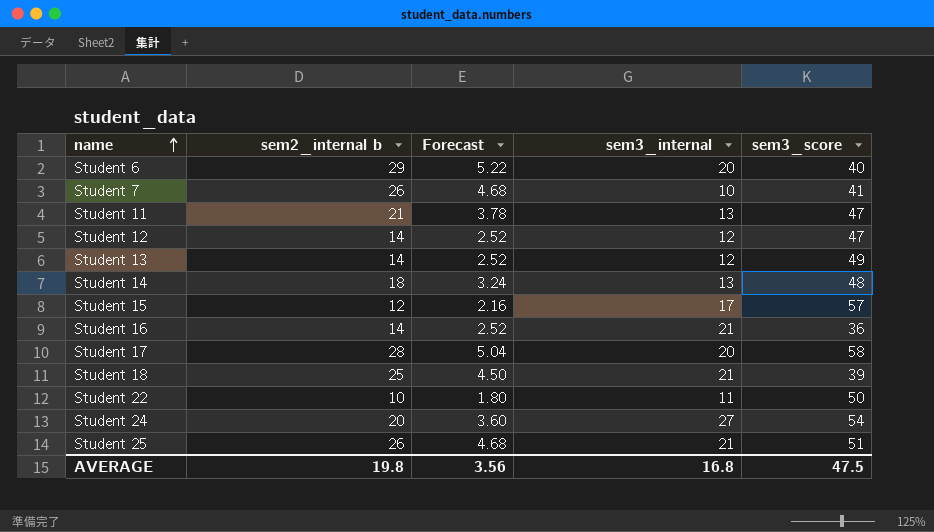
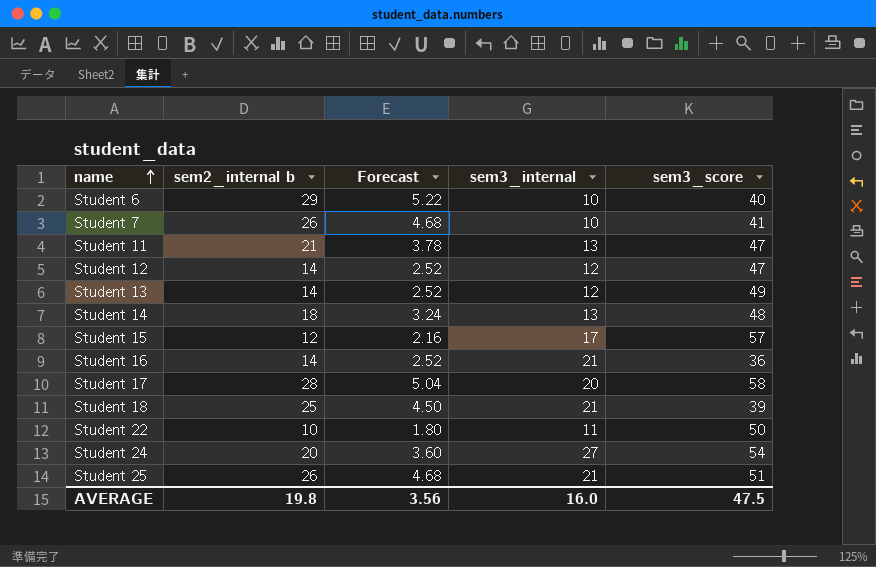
Student 6 | sem3_internal: 20 -> 10
AVERAGE | sem3_internal: 16.8 -> 16.0

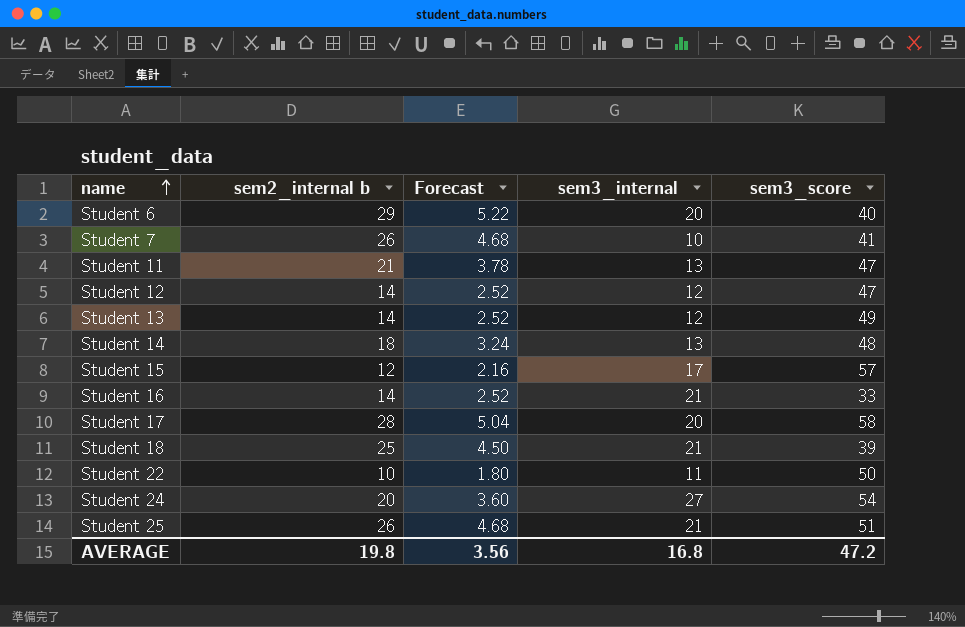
Student 6 | sem3_internal: 10 -> 20
Student 16 | sem3_score: 36 -> 33
AVERAGE | sem3_internal: 16.0 -> 16.8
AVERAGE | sem3_score: 47.5 -> 47.2

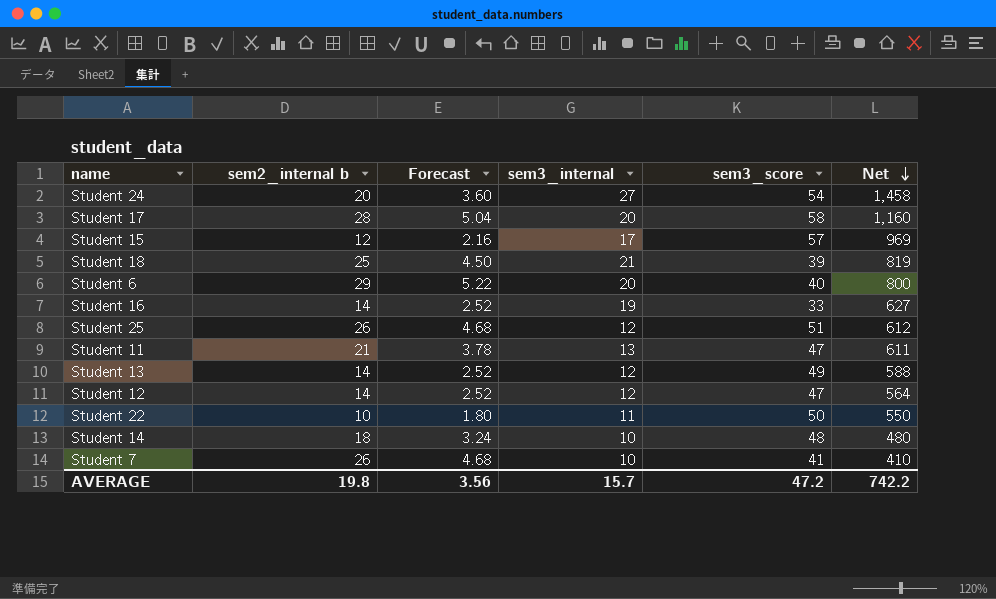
row order: name ascending -> Net descending
column Net | formula: none -> [sem3_internal] * [sem3_score]
Student 16 | sem3_internal: 21 -> 19
Student 25 | sem3_internal: 21 -> 12
Student 14 | sem3_internal: 13 -> 10
AVERAGE | sem3_internal: 16.8 -> 15.7

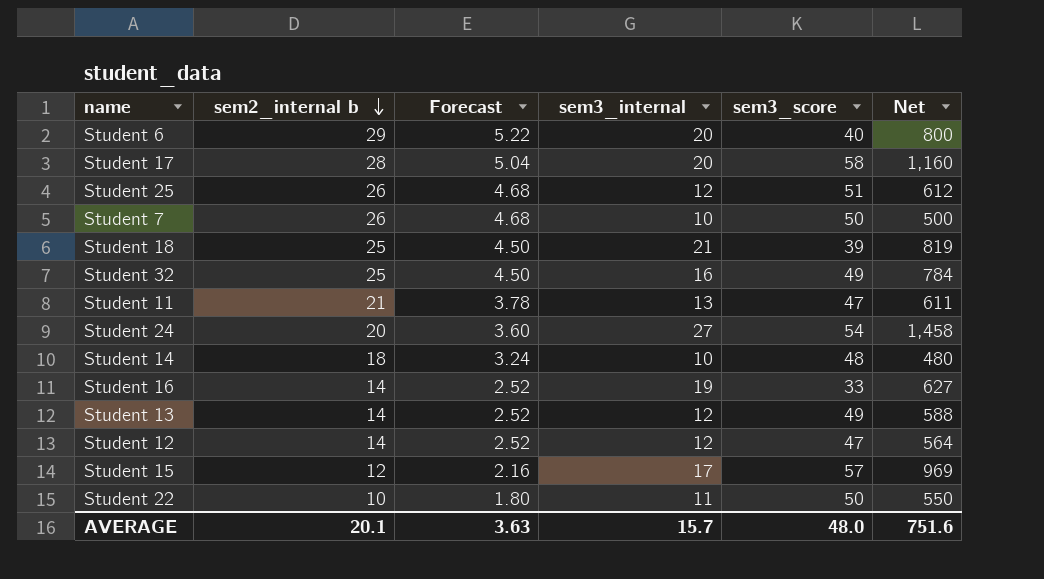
row order: Net descending -> sem2_internal b descending
Student 7 | sem3_score: 41 -> 50
Student 7 | Net: 410 -> 500
row Student 32: none -> 25 | 4.50 | 16 | 49 | 784
AVERAGE | sem2_internal b: 19.8 -> 20.1
AVERAGE | Forecast: 3.56 -> 3.63
AVERAGE | sem3_score: 47.2 -> 48.0
AVERAGE | Net: 742.2 -> 751.6

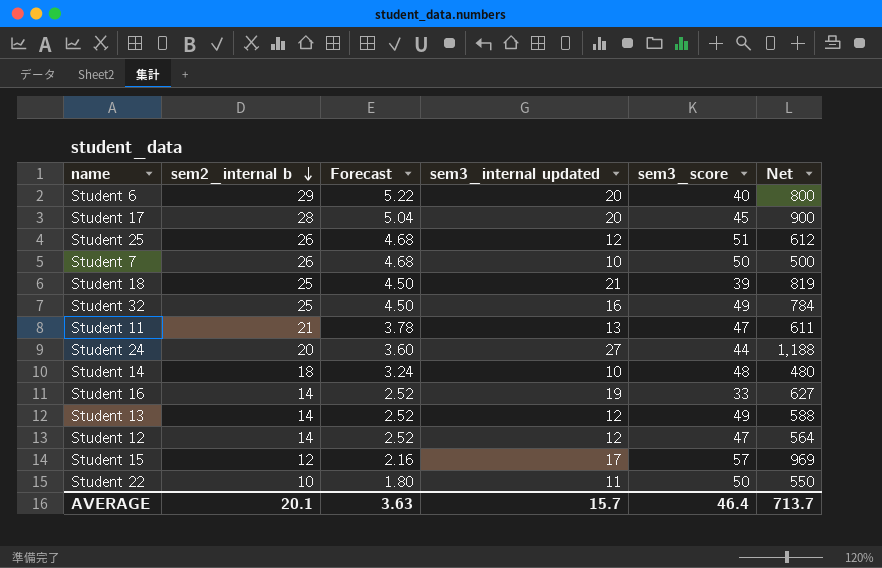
column name: sem3_internal -> sem3_internal updated
Student 17 | sem3_score: 58 -> 45
Student 17 | Net: 1,160 -> 900
Student 24 | sem3_score: 54 -> 44
Student 24 | Net: 1,458 -> 1,188
AVERAGE | sem3_score: 48.0 -> 46.4
AVERAGE | Net: 751.6 -> 713.7

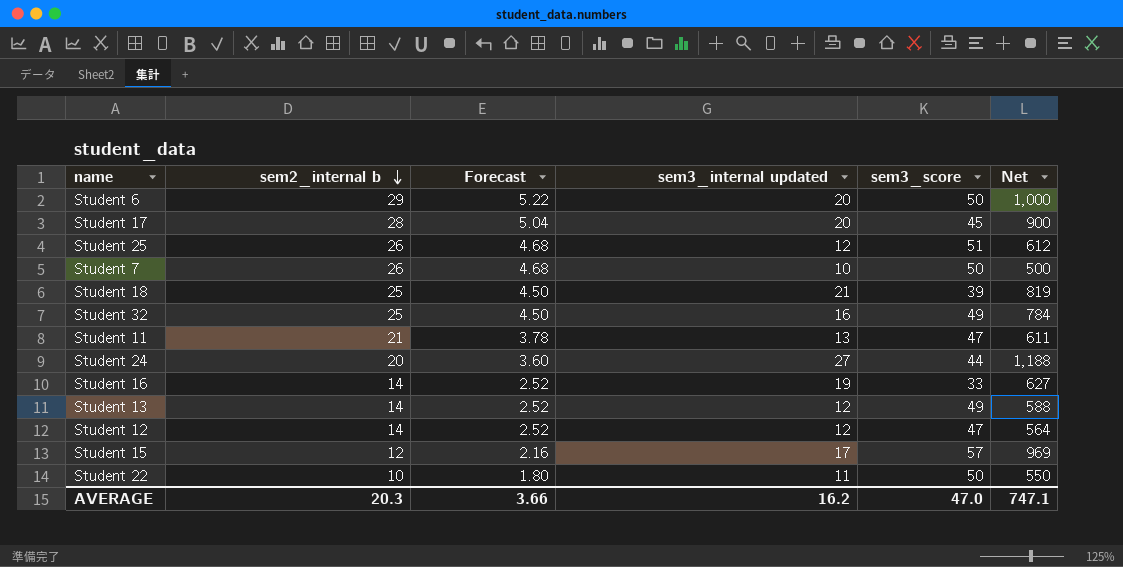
row Student 14: 18 | 3.24 | 10 | 48 | 480 -> none
Student 6 | sem3_score: 40 -> 50
Student 6 | Net: 800 -> 1,000
AVERAGE | sem2_internal b: 20.1 -> 20.3
AVERAGE | Forecast: 3.63 -> 3.66
AVERAGE | sem3_internal updated: 15.7 -> 16.2
AVERAGE | sem3_score: 46.4 -> 47.0
AVERAGE | Net: 713.7 -> 747.1

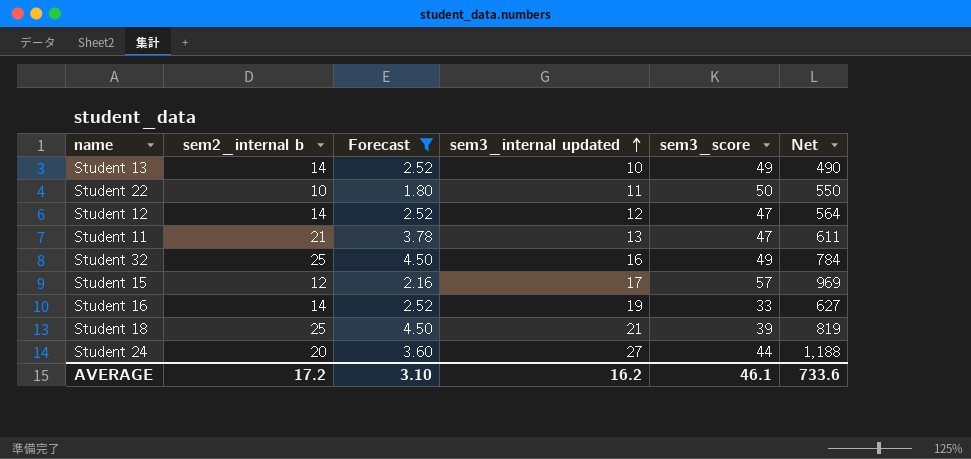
filter: none -> Forecast <= 4.50
row order: sem2_internal b descending -> sem3_internal updated ascending
Student 13 | sem3_internal updated: 12 -> 10
Student 13 | Net: 588 -> 490
AVERAGE | sem2_internal b: 20.3 -> 17.2
AVERAGE | Forecast: 3.66 -> 3.10
AVERAGE | sem3_score: 47.0 -> 46.1
AVERAGE | Net: 747.1 -> 733.6

